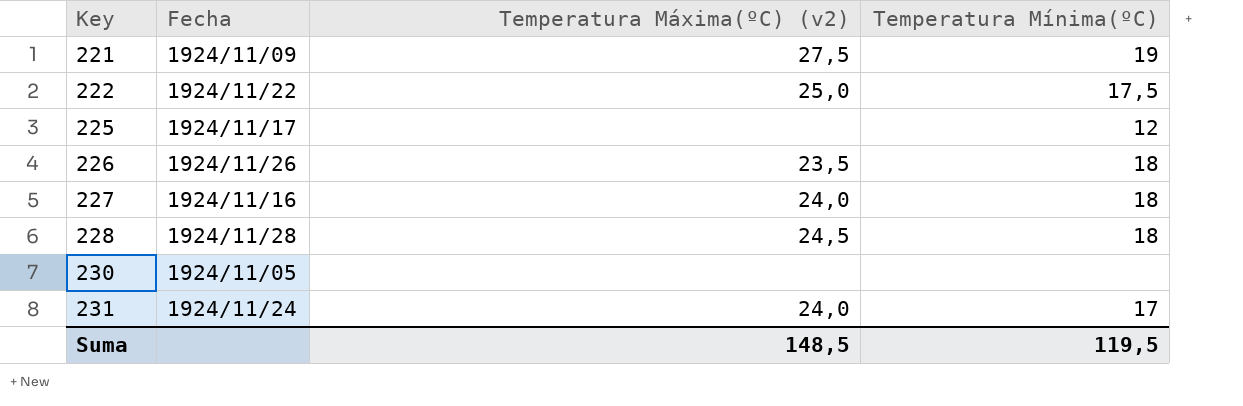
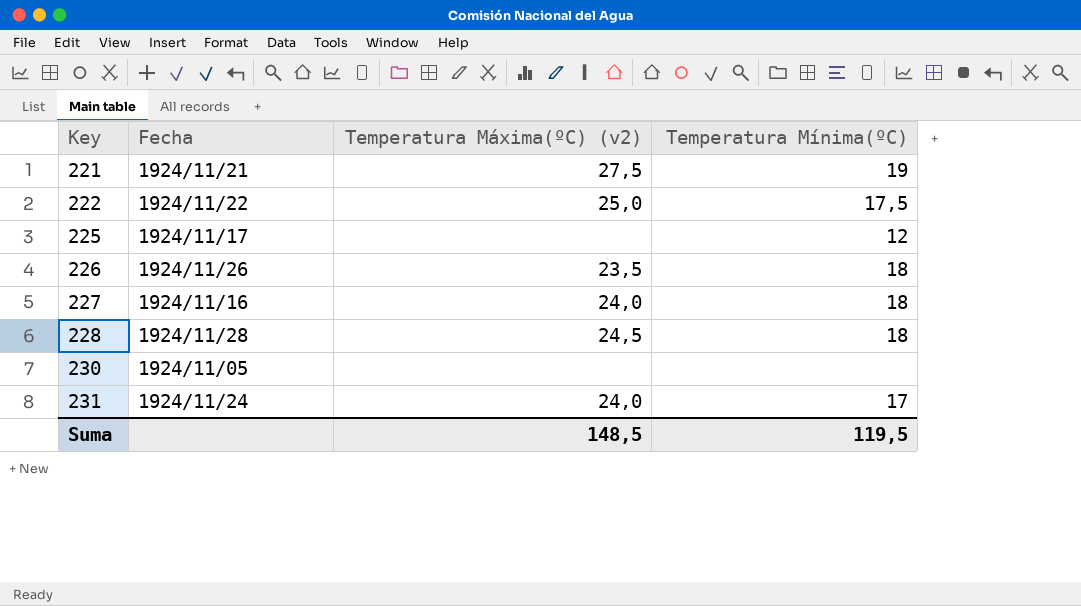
221 | Fecha: 1924/11/09 -> 1924/11/21

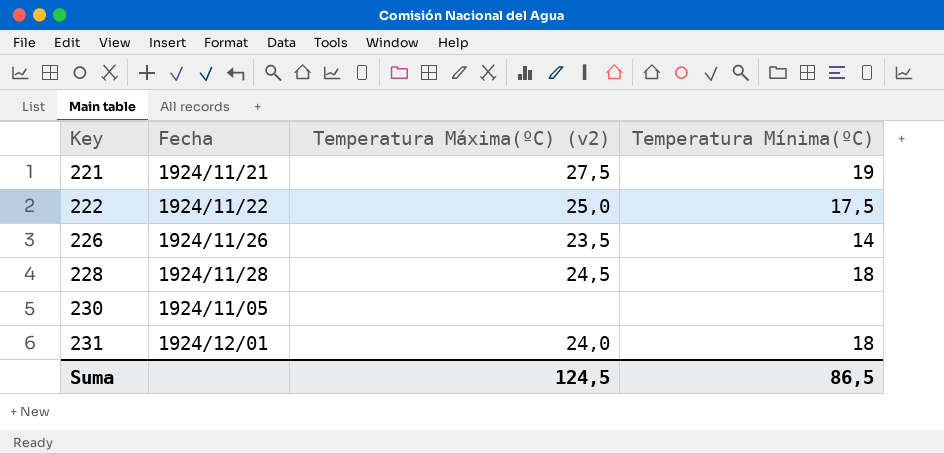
row 225: 1924/11/17 | none | 12 -> none
row 227: 1924/11/16 | 24,0 | 18 -> none
226 | Temperatura Mínima(ºC): 18 -> 14
231 | Fecha: 1924/11/24 -> 1924/12/01
231 | Temperatura Mínima(ºC): 17 -> 18
Suma | Temperatura Máxima(ºC) (v2): 148,5 -> 124,5
Suma | Temperatura Mínima(ºC): 119,5 -> 86,5

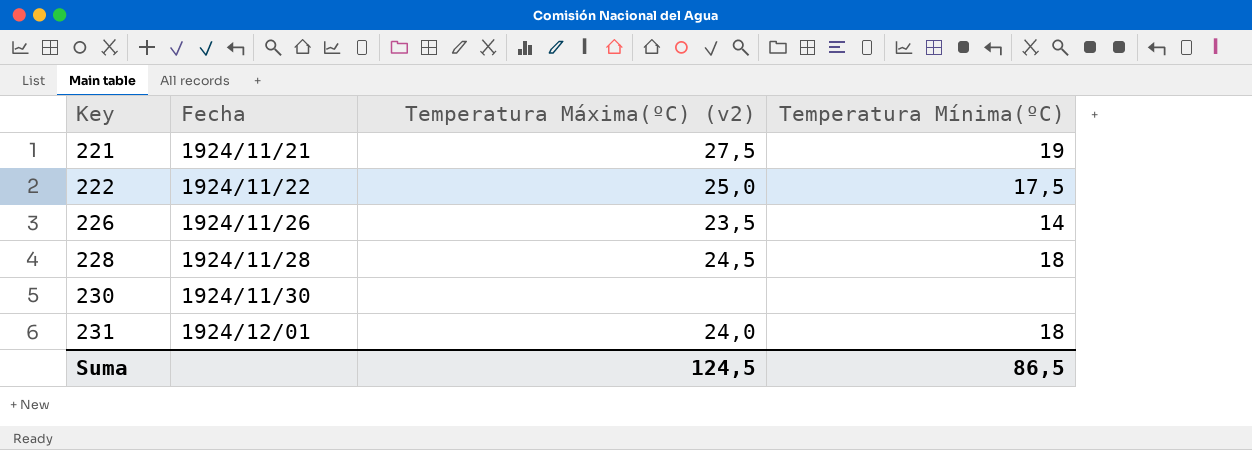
230 | Fecha: 1924/11/05 -> 1924/11/30

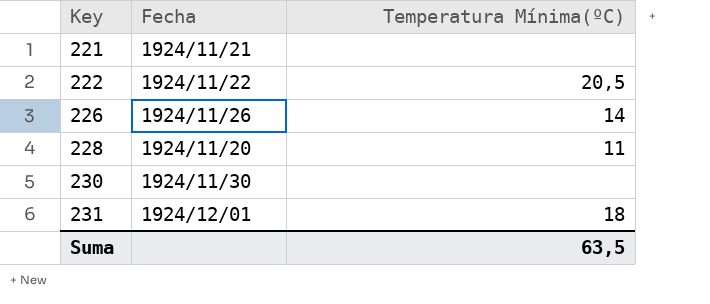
column Temperatura Máxima(ºC) (v2) | position: 3 -> none
221 | Temperatura Mínima(ºC): 19 -> none
222 | Temperatura Mínima(ºC): 17,5 -> 20,5
228 | Fecha: 1924/11/28 -> 1924/11/20
228 | Temperatura Mínima(ºC): 18 -> 11
Suma | Temperatura Mínima(ºC): 86,5 -> 63,5

